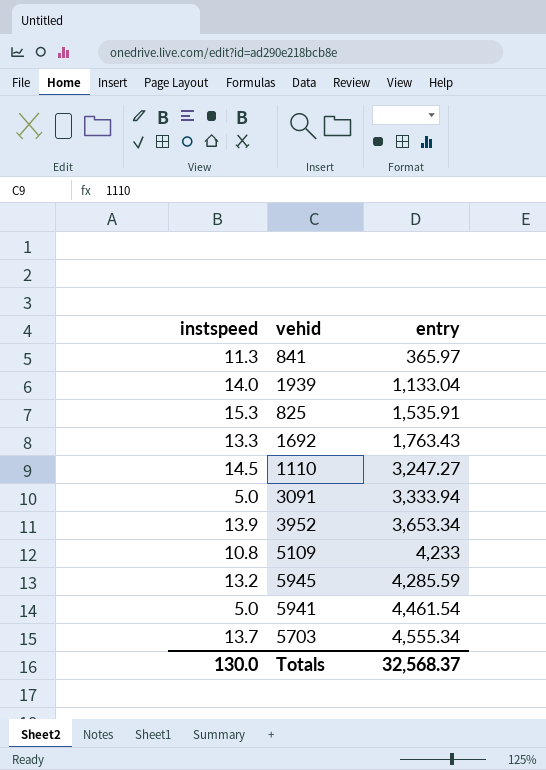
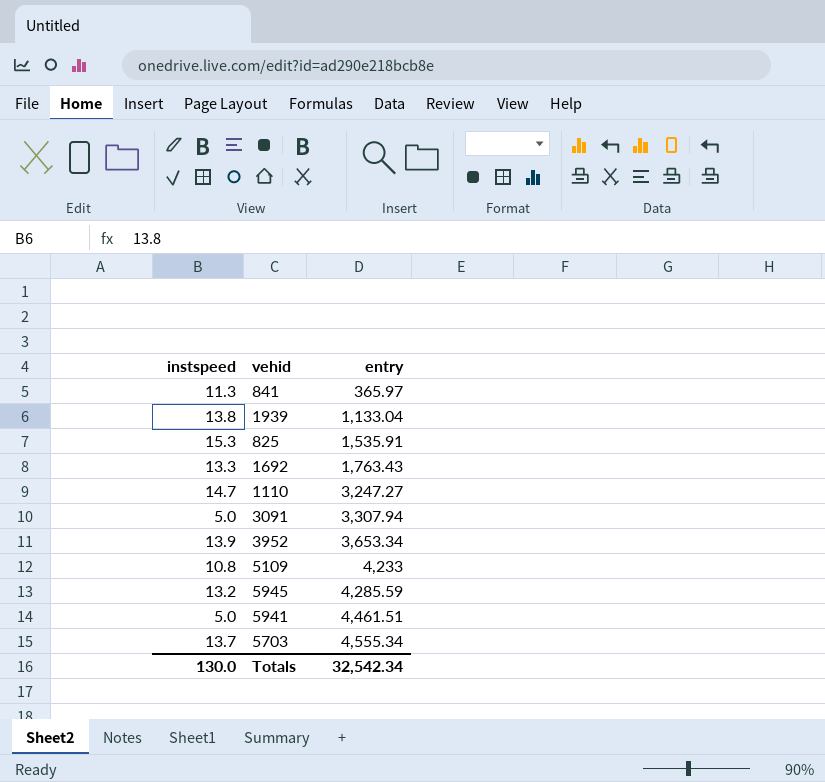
1939 | instspeed: 14.0 -> 13.8
1110 | instspeed: 14.5 -> 14.7
3091 | entry: 3,333.94 -> 3,307.94
5941 | entry: 4,461.54 -> 4,461.51
Totals | entry: 32,568.37 -> 32,542.34

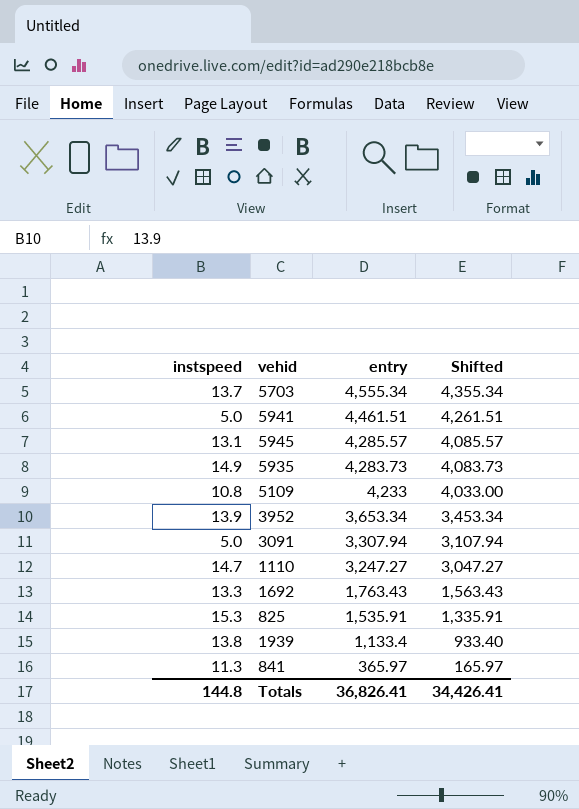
row order: entry ascending -> entry descending
column Shifted | formula: none -> [entry] - 200
5945 | instspeed: 13.2 -> 13.1
5945 | entry: 4,285.59 -> 4,285.57
row 5935: none -> 14.9 | 4,283.73 | 4,083.73
1939 | entry: 1,133.04 -> 1,133.4
Totals | instspeed: 130.0 -> 144.8
Totals | entry: 32,542.34 -> 36,826.41

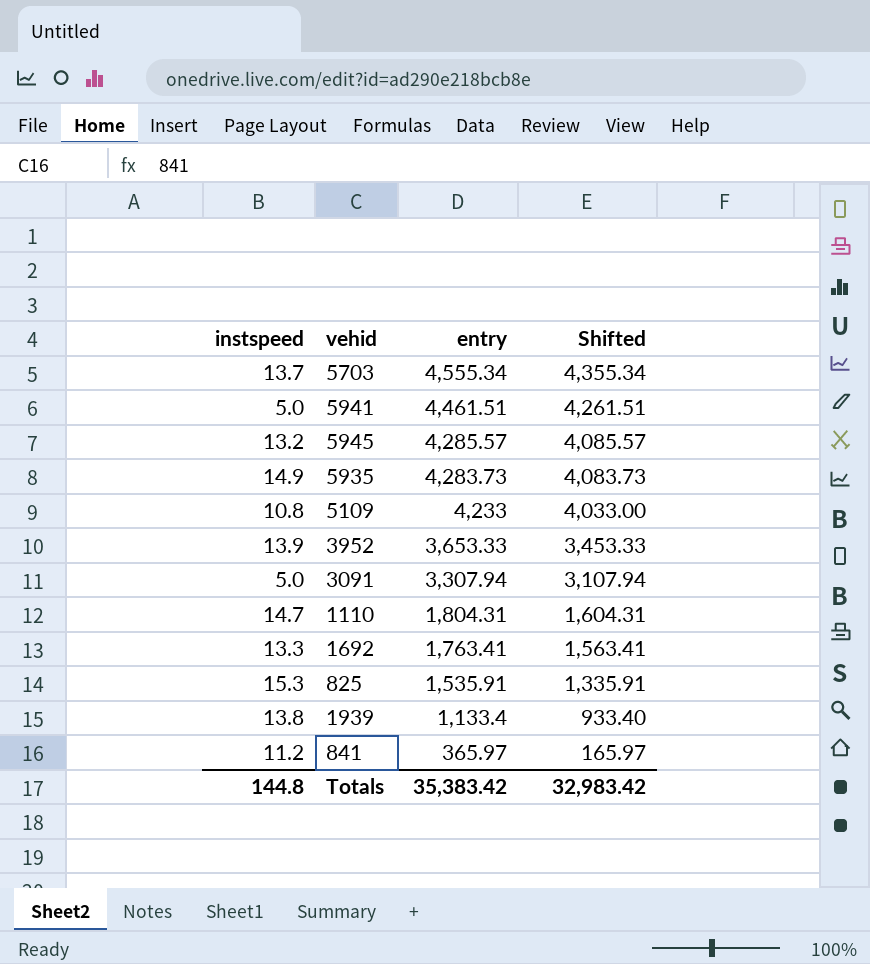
5945 | instspeed: 13.1 -> 13.2
3952 | entry: 3,653.34 -> 3,653.33
3952 | Shifted: 3,453.34 -> 3,453.33
1110 | entry: 3,247.27 -> 1,804.31
1110 | Shifted: 3,047.27 -> 1,604.31
1692 | entry: 1,763.43 -> 1,763.41
1692 | Shifted: 1,563.43 -> 1,563.41
841 | instspeed: 11.3 -> 11.2
Totals | entry: 36,826.41 -> 35,383.42
Totals | Shifted: 34,426.41 -> 32,983.42

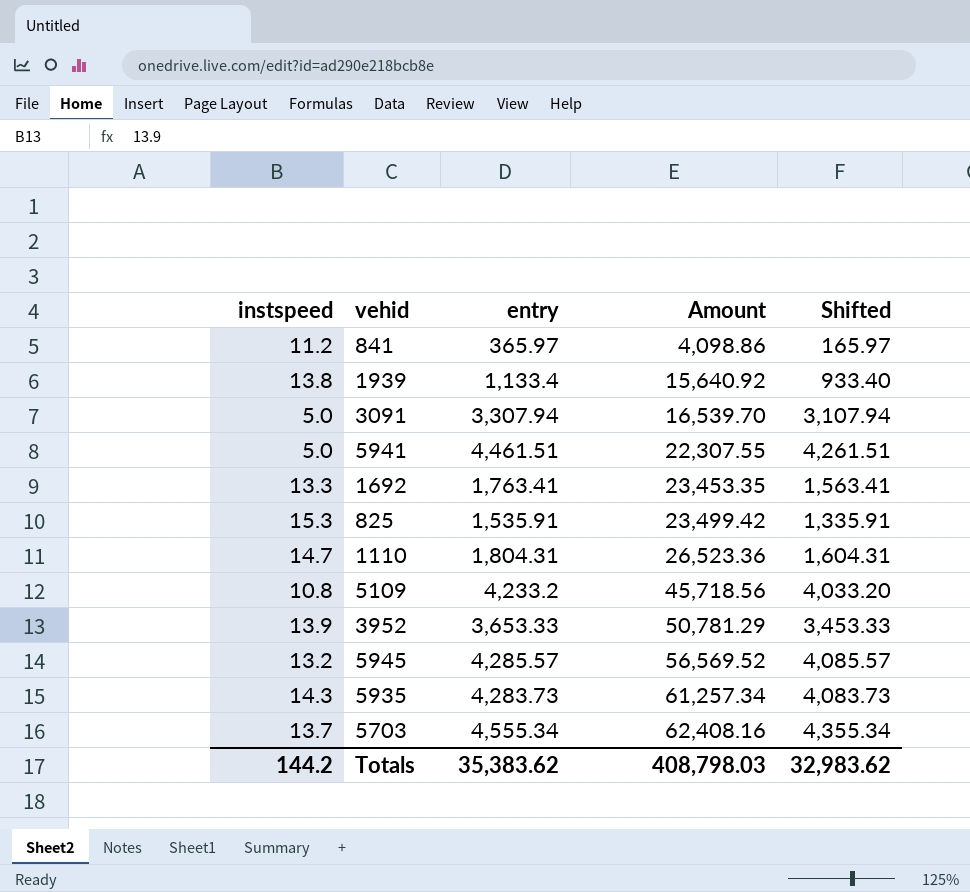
row order: entry descending -> Amount ascending
column Amount | formula: none -> [instspeed] * [entry]
5109 | entry: 4,233 -> 4,233.2
5109 | Shifted: 4,033.00 -> 4,033.20
5935 | instspeed: 14.9 -> 14.3
Totals | instspeed: 144.8 -> 144.2
Totals | entry: 35,383.42 -> 35,383.62
Totals | Shifted: 32,983.42 -> 32,983.62

